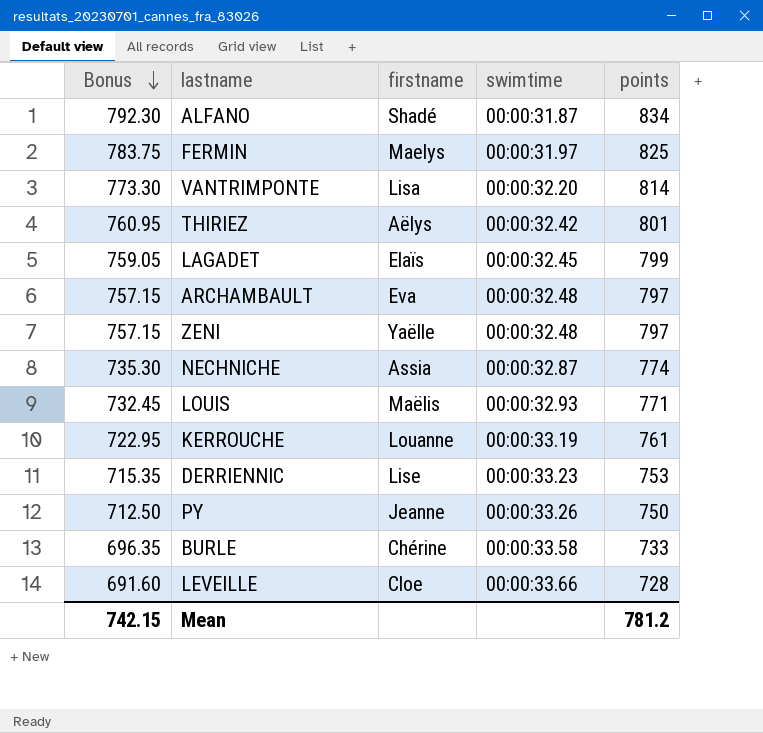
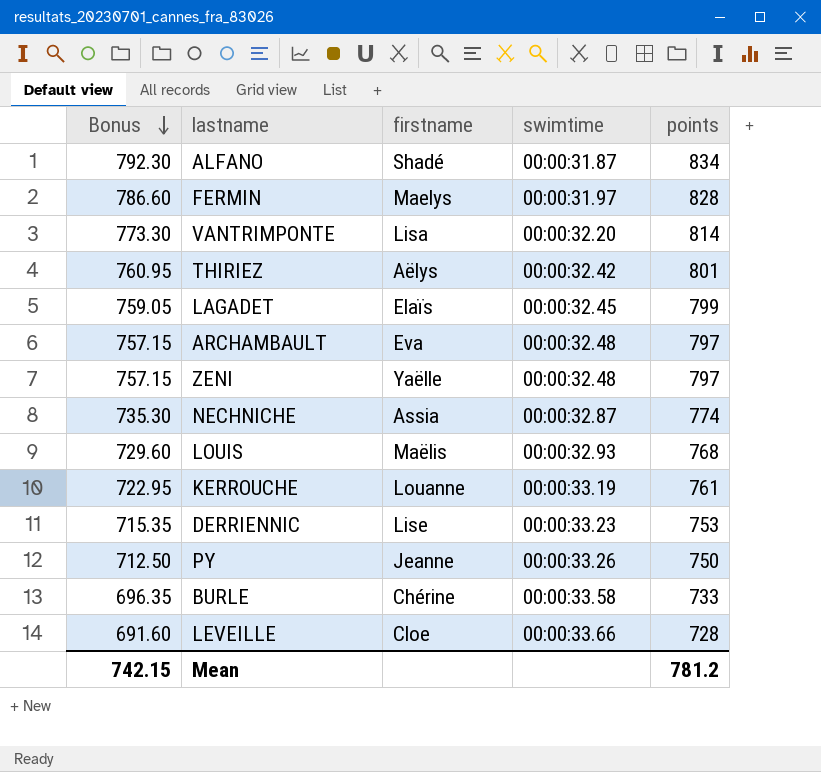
FERMIN | Bonus: 783.75 -> 786.60
FERMIN | points: 825 -> 828
LOUIS | Bonus: 732.45 -> 729.60
LOUIS | points: 771 -> 768

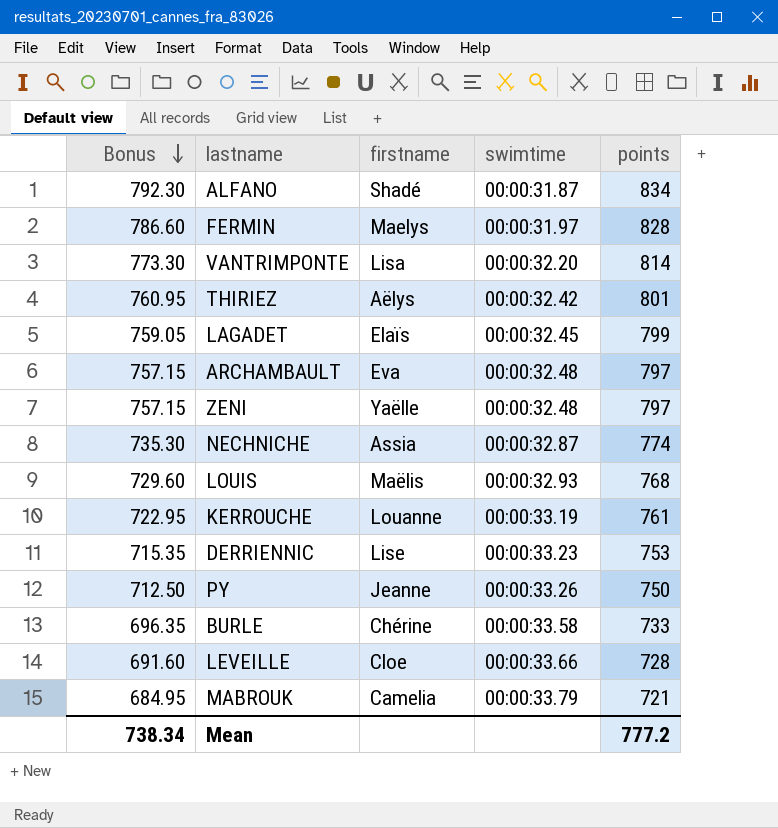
row MABROUK: none -> 684.95 | Camelia | 00:00:33.79 | 721
Mean | Bonus: 742.15 -> 738.34
Mean | points: 781.2 -> 777.2

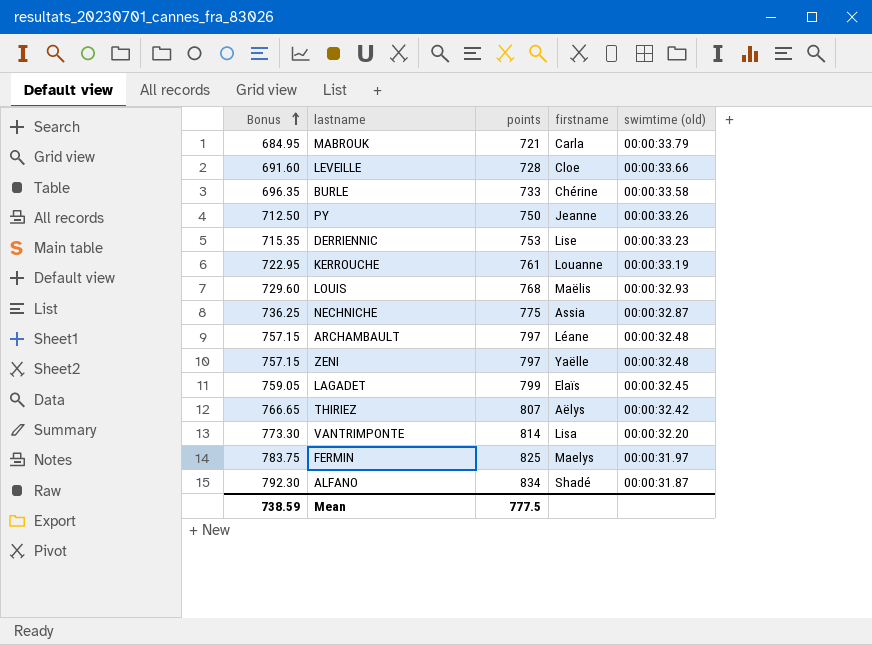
row order: Bonus descending -> Bonus ascending
column points | position: 5 -> 3
column name: swimtime -> swimtime (old)
MABROUK | firstname: Camelia -> Carla
NECHNICHE | Bonus: 735.30 -> 736.25
NECHNICHE | points: 774 -> 775
ARCHAMBAULT | firstname: Eva -> Léane
THIRIEZ | Bonus: 760.95 -> 766.65
THIRIEZ | points: 801 -> 807
FERMIN | Bonus: 786.60 -> 783.75
FERMIN | points: 828 -> 825
Mean | Bonus: 738.34 -> 738.59
Mean | points: 777.2 -> 777.5

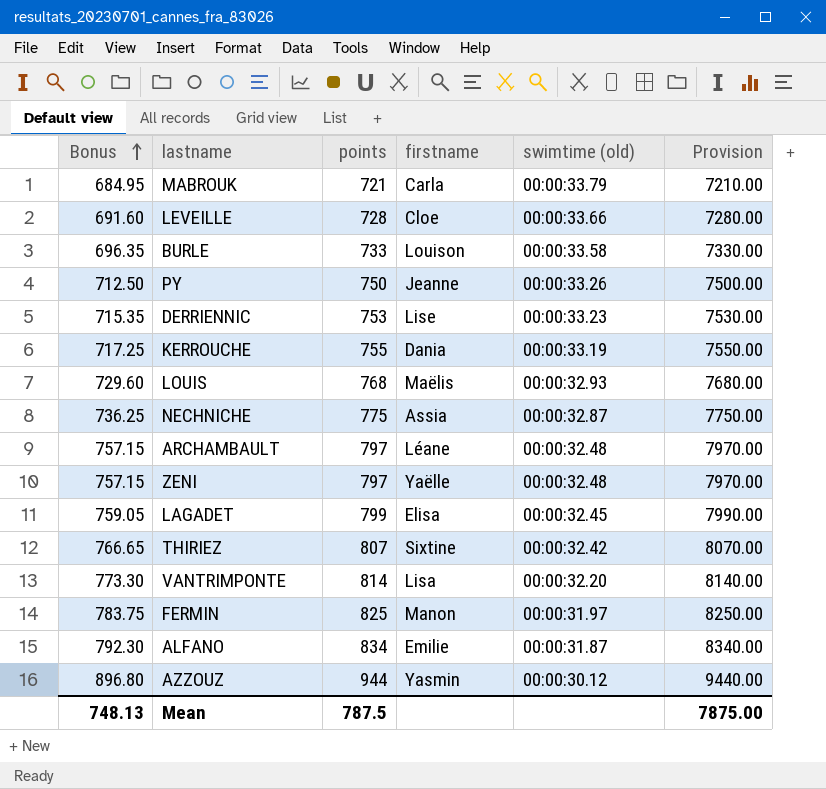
column Provision | formula: none -> [points] * 10
BURLE | firstname: Chérine -> Louison
KERROUCHE | Bonus: 722.95 -> 717.25
KERROUCHE | points: 761 -> 755
KERROUCHE | firstname: Louanne -> Dania
LAGADET | firstname: Elaïs -> Elisa
THIRIEZ | firstname: Aëlys -> Sixtine
FERMIN | firstname: Maelys -> Manon
ALFANO | firstname: Shadé -> Emilie
row AZZOUZ: none -> 896.80 | 944 | Yasmin | 00:00:30.12 | 9440.00
Mean | Bonus: 738.59 -> 748.13
Mean | points: 777.5 -> 787.5

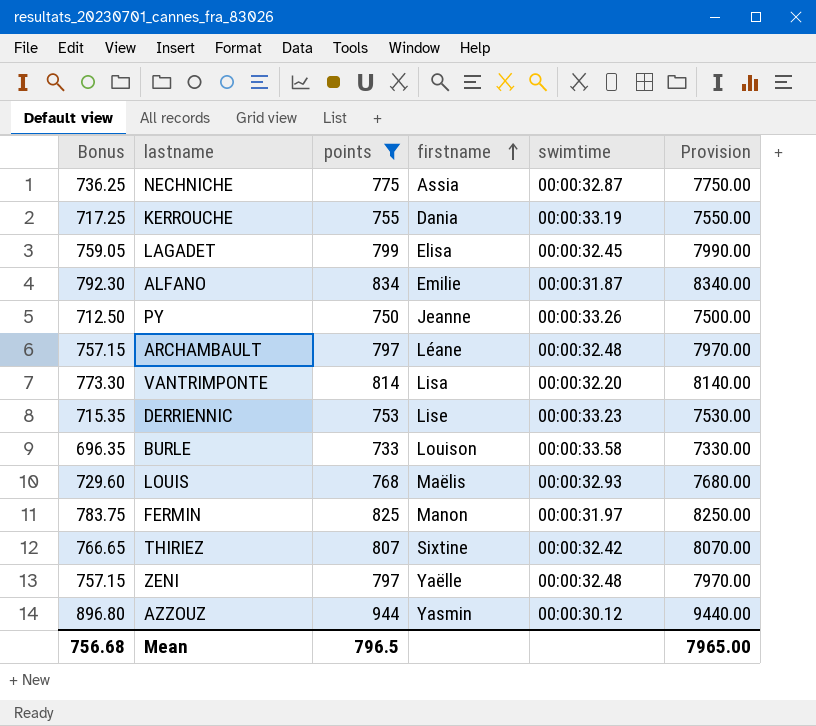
filter: none -> points >= 733
row order: Bonus ascending -> firstname ascending
column name: swimtime (old) -> swimtime
Mean | Bonus: 748.13 -> 756.68
Mean | points: 787.5 -> 796.5
Mean | Provision: 7875.00 -> 7965.00

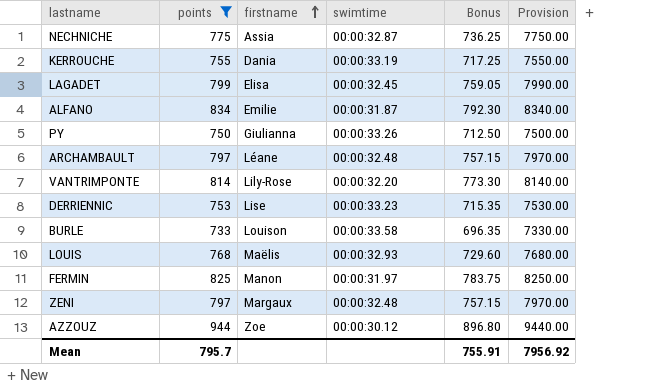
column Bonus | position: 1 -> 5
row THIRIEZ: 766.65 | 807 | Sixtine | 00:00:32.42 | 8070.00 -> none
PY | firstname: Jeanne -> Giulianna
VANTRIMPONTE | firstname: Lisa -> Lily-Rose
ZENI | firstname: Yaëlle -> Margaux
AZZOUZ | firstname: Yasmin -> Zoe
Mean | points: 796.5 -> 795.7
Mean | Bonus: 756.68 -> 755.91
Mean | Provision: 7965.00 -> 7956.92

